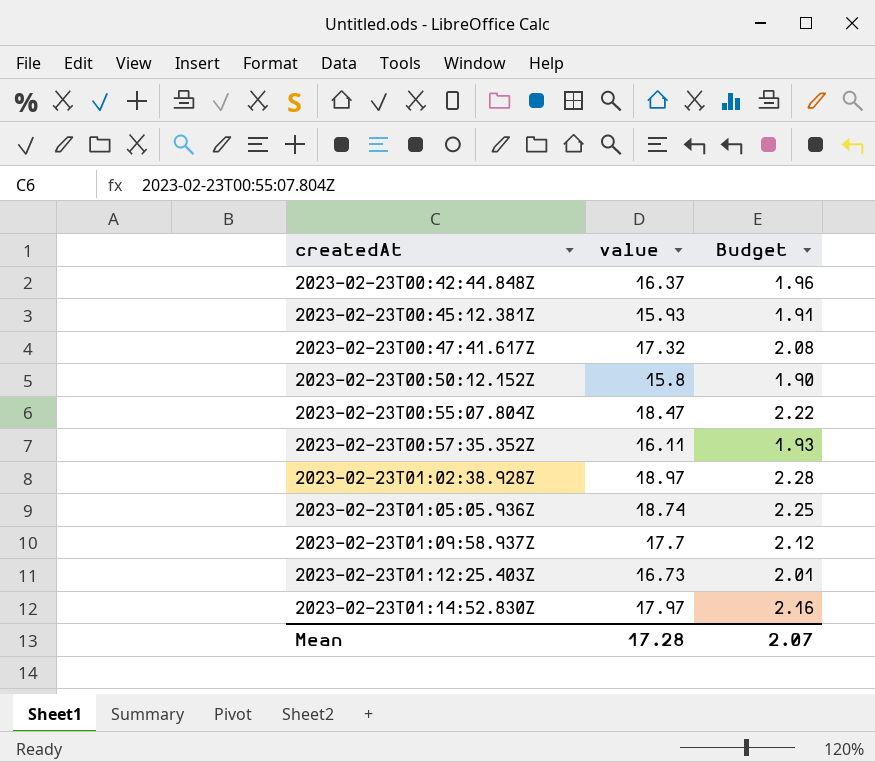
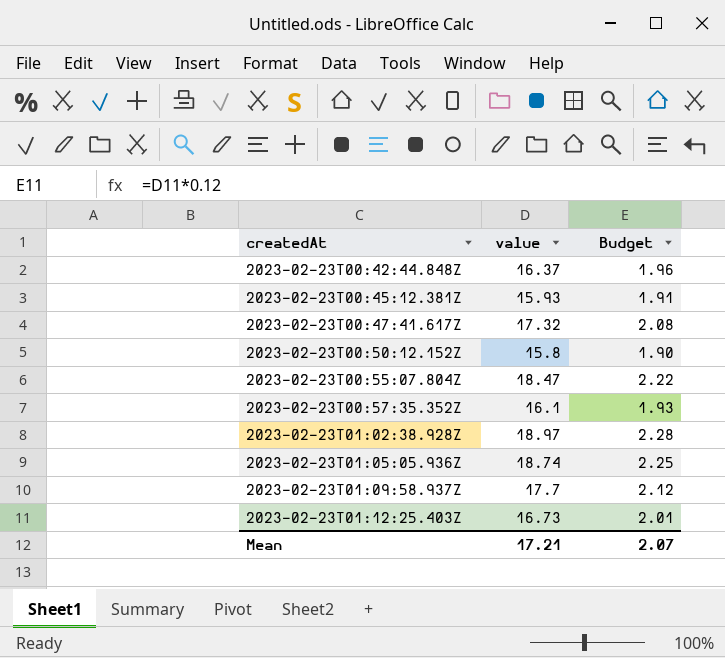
row 2023-02-23T01:14:52.830Z: 17.97 | 2.16 -> none
2023-02-23T00:57:35.352Z | value: 16.11 -> 16.1
Mean | value: 17.28 -> 17.21

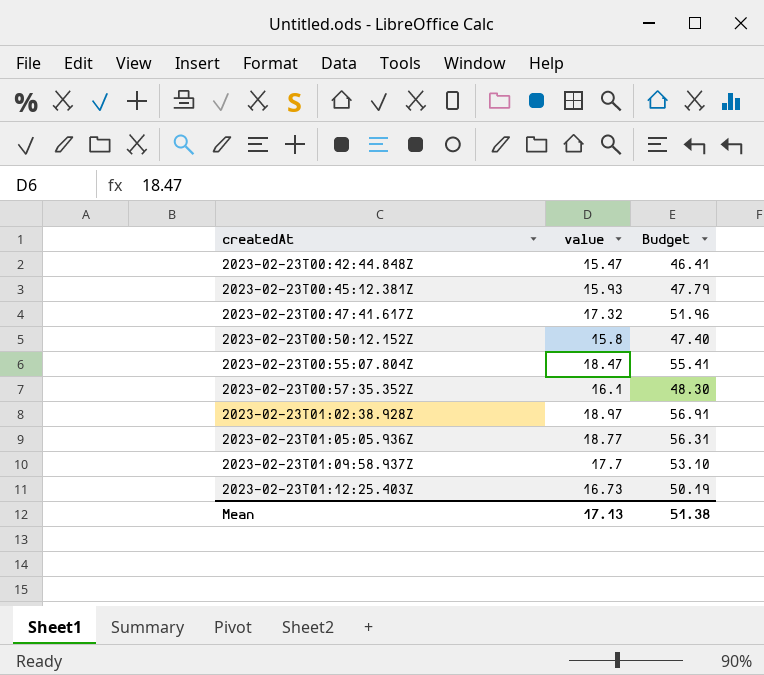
column Budget | formula: [value] * 0.12 -> [value] * 3
2023-02-23T00:42:44.848Z | value: 16.37 -> 15.47
2023-02-23T01:05:05.936Z | value: 18.74 -> 18.77
Mean | value: 17.21 -> 17.13
Mean | Budget: 2.07 -> 51.38

